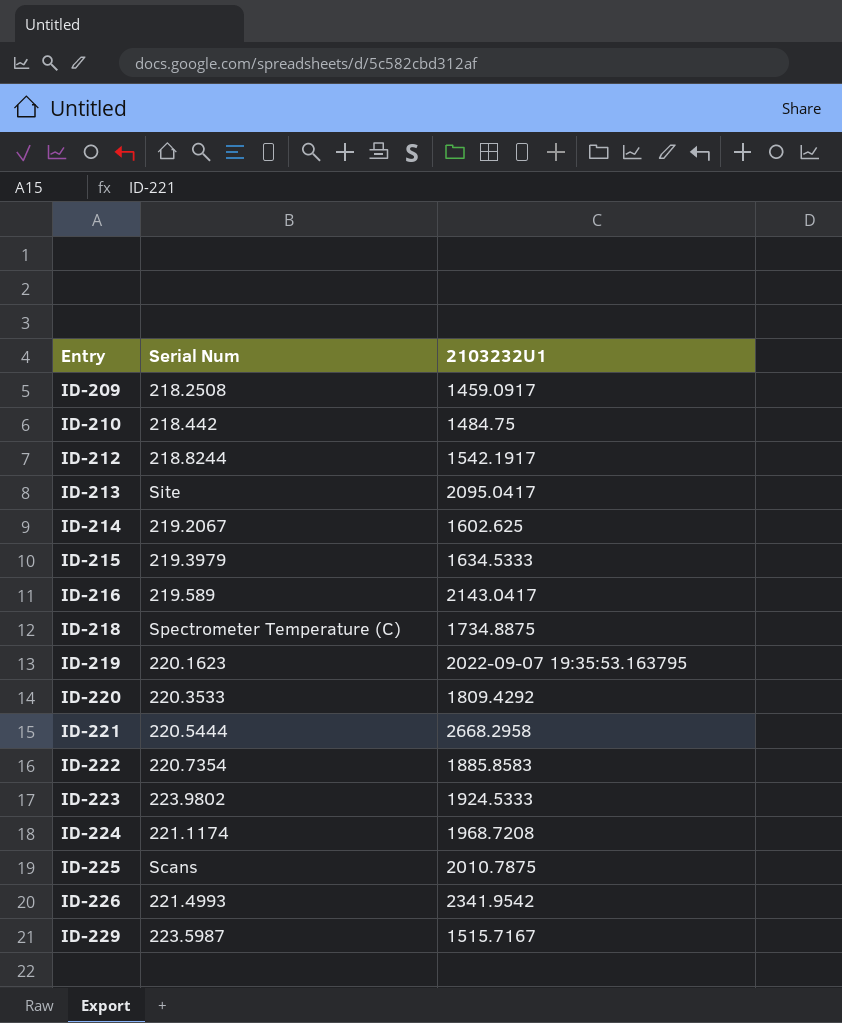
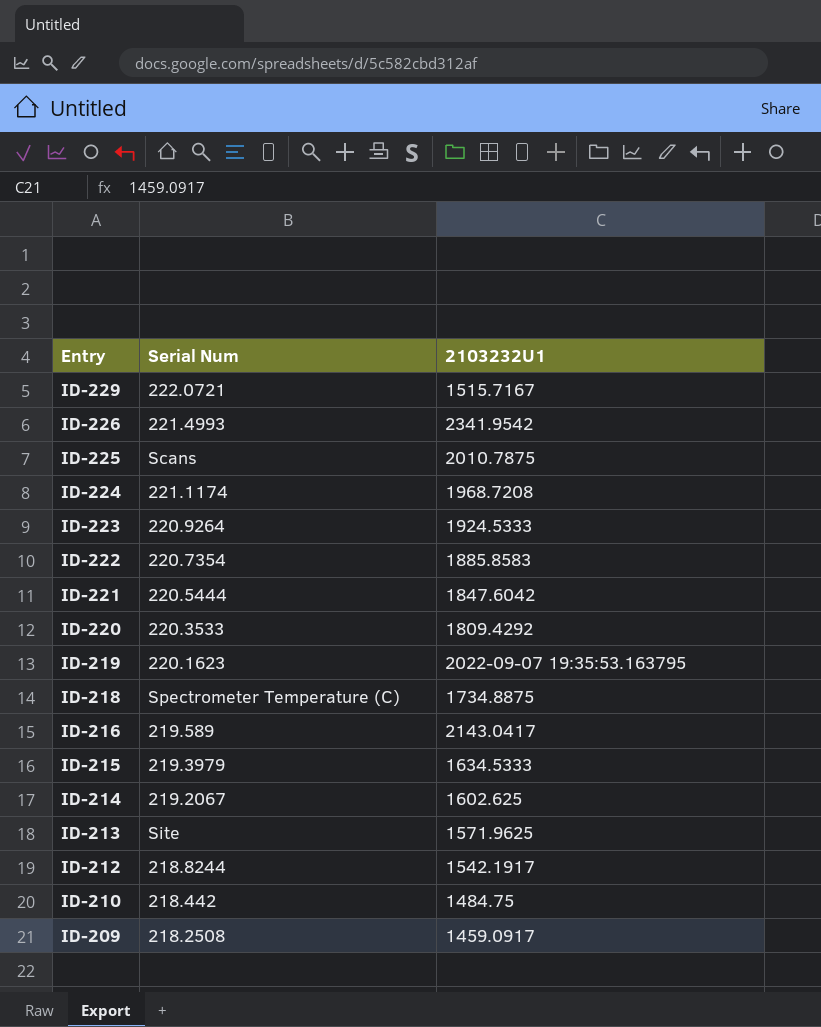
row order: Entry ascending -> Entry descending
ID-229 | Serial Num: 223.5987 -> 222.0721
ID-223 | Serial Num: 223.9802 -> 220.9264
ID-221 | 2103232U1: 2668.2958 -> 1847.6042
ID-213 | 2103232U1: 2095.0417 -> 1571.9625

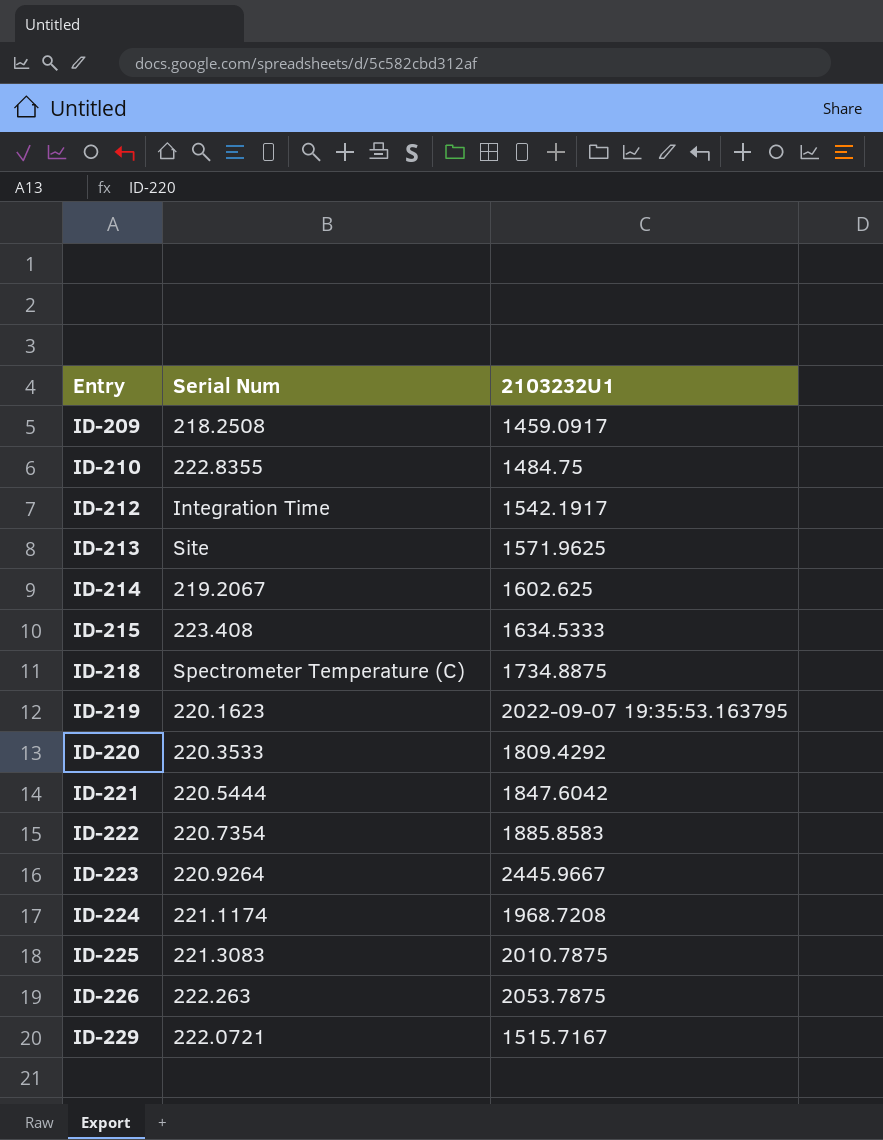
row order: Entry descending -> Entry ascending
row ID-216: 219.589 | 2143.0417 -> none
ID-210 | Serial Num: 218.442 -> 222.8355
ID-212 | Serial Num: 218.8244 -> Integration Time
ID-215 | Serial Num: 219.3979 -> 223.408
ID-223 | 2103232U1: 1924.5333 -> 2445.9667
ID-225 | Serial Num: Scans -> 221.3083
ID-226 | Serial Num: 221.4993 -> 222.263
ID-226 | 2103232U1: 2341.9542 -> 2053.7875

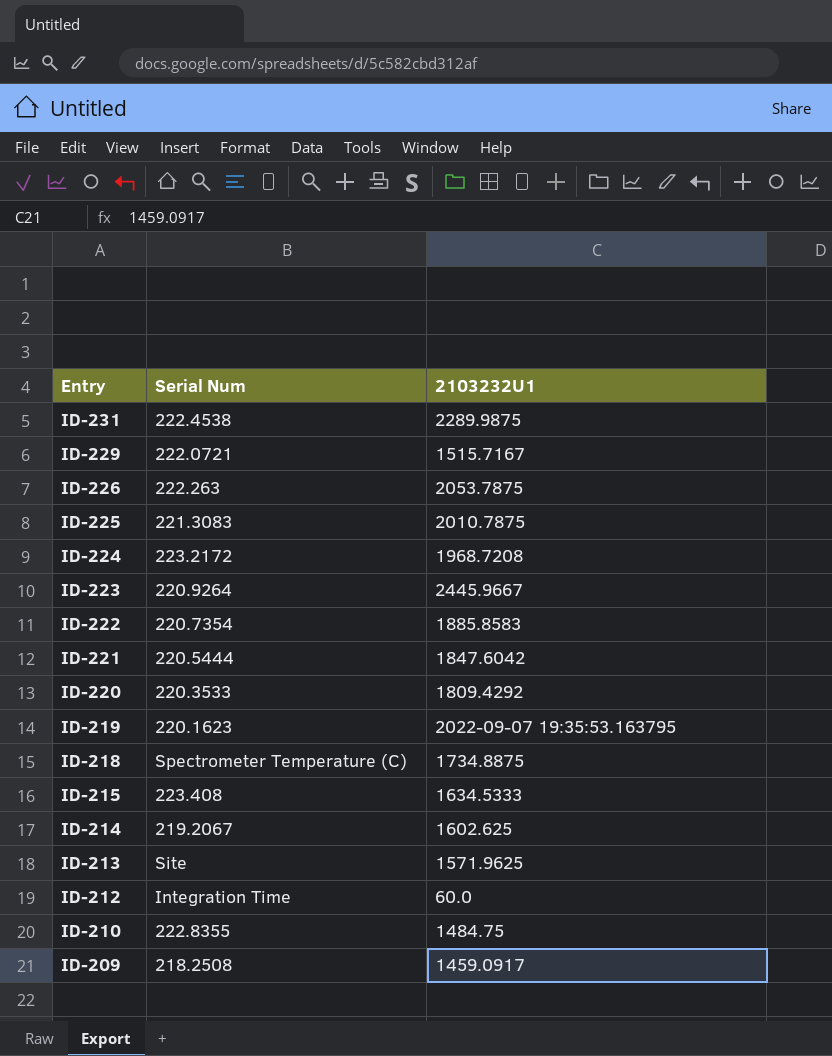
row order: Entry ascending -> Entry descending
row ID-231: none -> 222.4538 | 2289.9875
ID-224 | Serial Num: 221.1174 -> 223.2172
ID-212 | 2103232U1: 1542.1917 -> 60.0

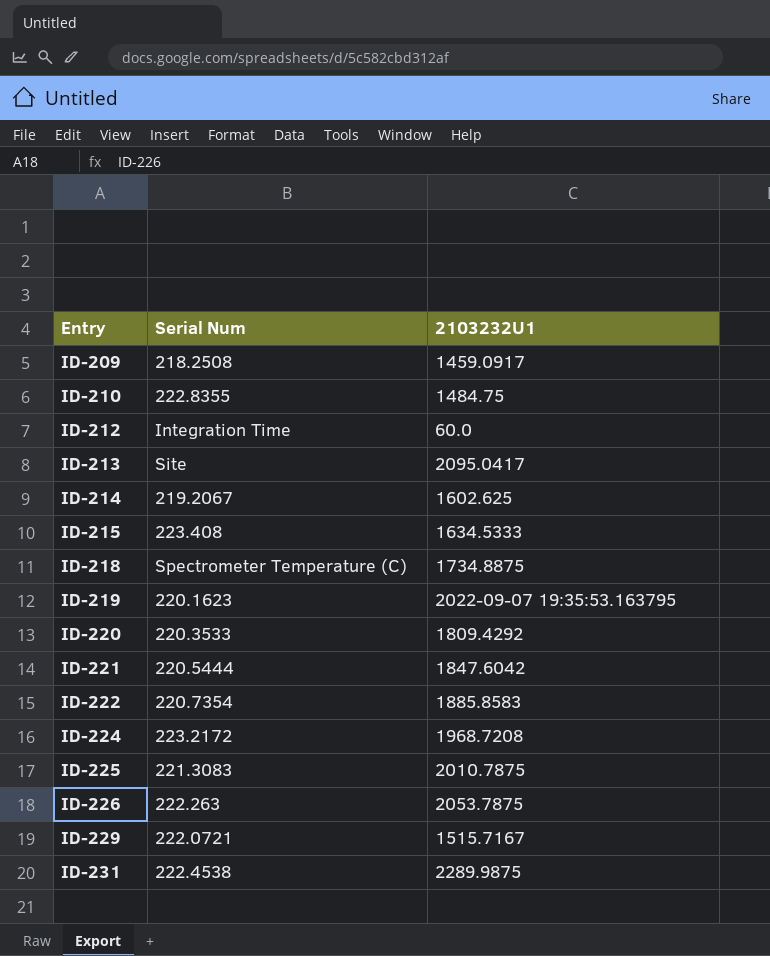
row order: Entry descending -> Entry ascending
row ID-223: 220.9264 | 2445.9667 -> none
ID-213 | 2103232U1: 1571.9625 -> 2095.0417

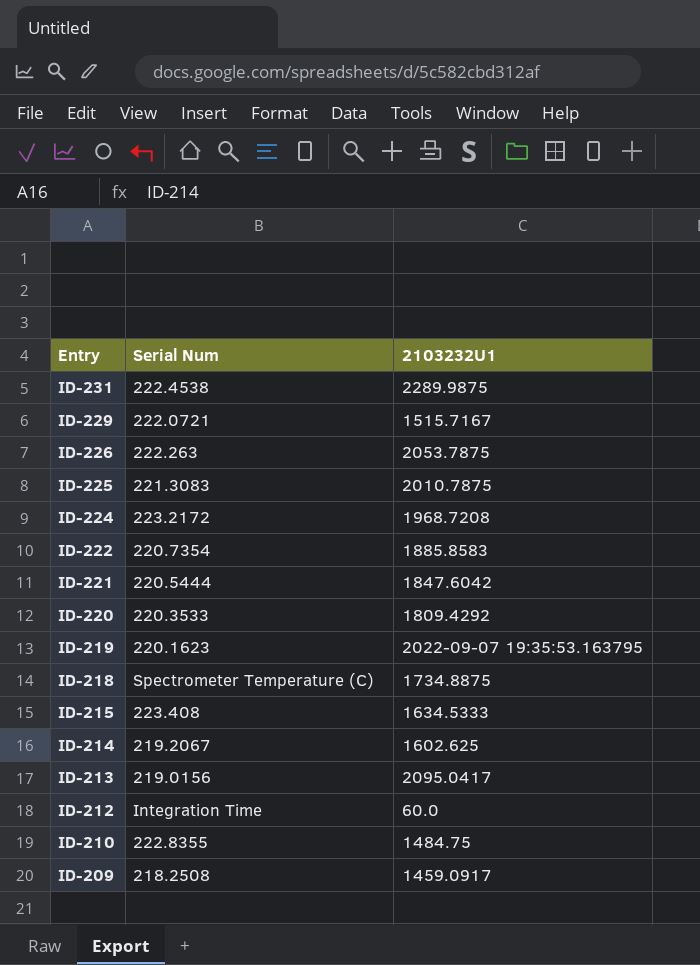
row order: Entry ascending -> Entry descending
ID-213 | Serial Num: Site -> 219.0156

